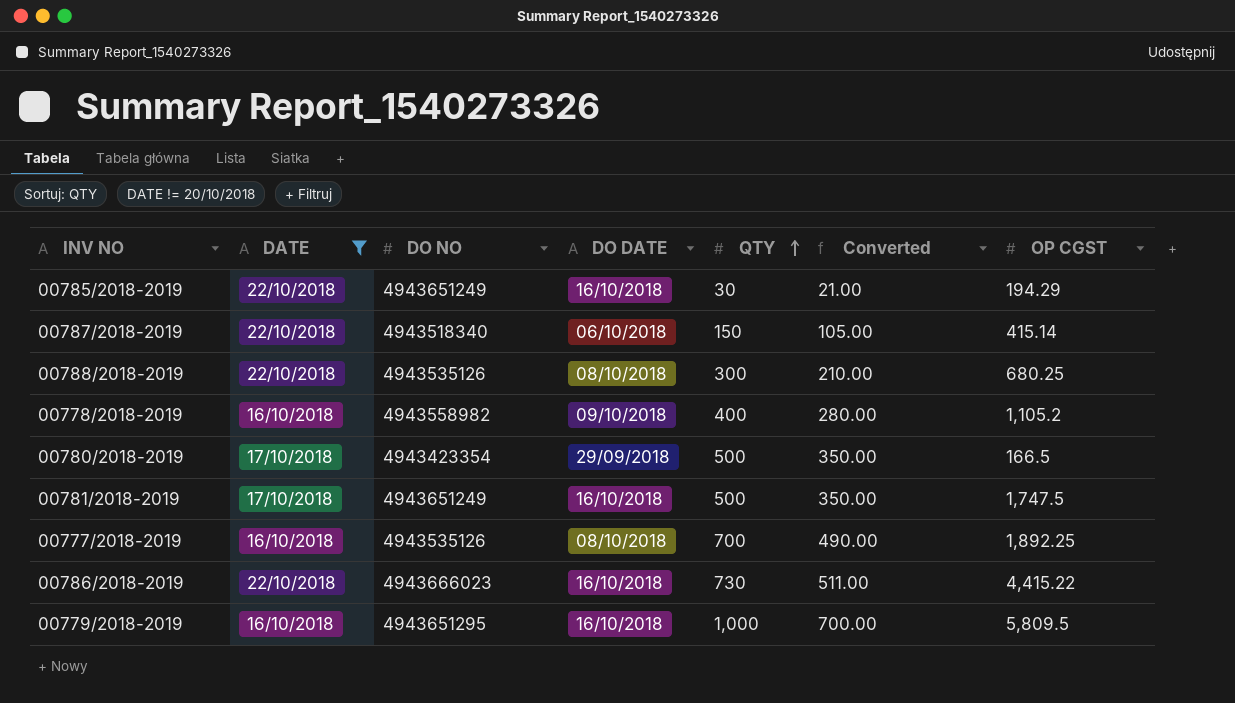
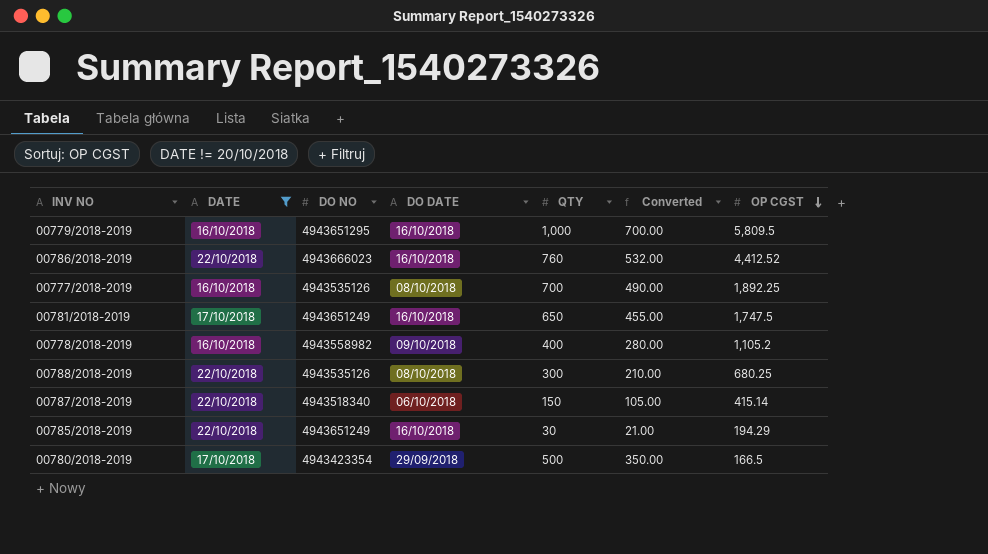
row order: QTY ascending -> OP CGST descending
00786/2018-2019 | QTY: 730 -> 760
00786/2018-2019 | Converted: 511.00 -> 532.00
00786/2018-2019 | OP CGST: 4,415.22 -> 4,412.52
00781/2018-2019 | QTY: 500 -> 650
00781/2018-2019 | Converted: 350.00 -> 455.00

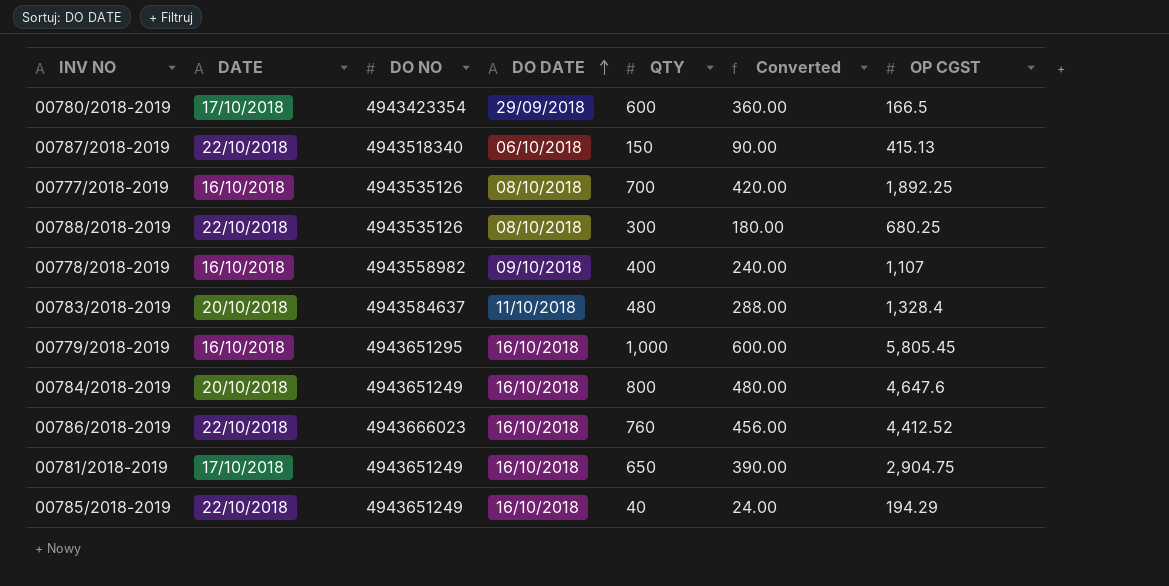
filter: DATE != 20/10/2018 -> none
row order: OP CGST descending -> DO DATE ascending
column Converted | formula: [QTY] * 0.7 -> [QTY] * 0.6
00780/2018-2019 | QTY: 500 -> 600
00787/2018-2019 | OP CGST: 415.14 -> 415.13
00778/2018-2019 | OP CGST: 1,105.2 -> 1,107
00779/2018-2019 | OP CGST: 5,809.5 -> 5,805.45
00781/2018-2019 | OP CGST: 1,747.5 -> 2,904.75
00785/2018-2019 | QTY: 30 -> 40

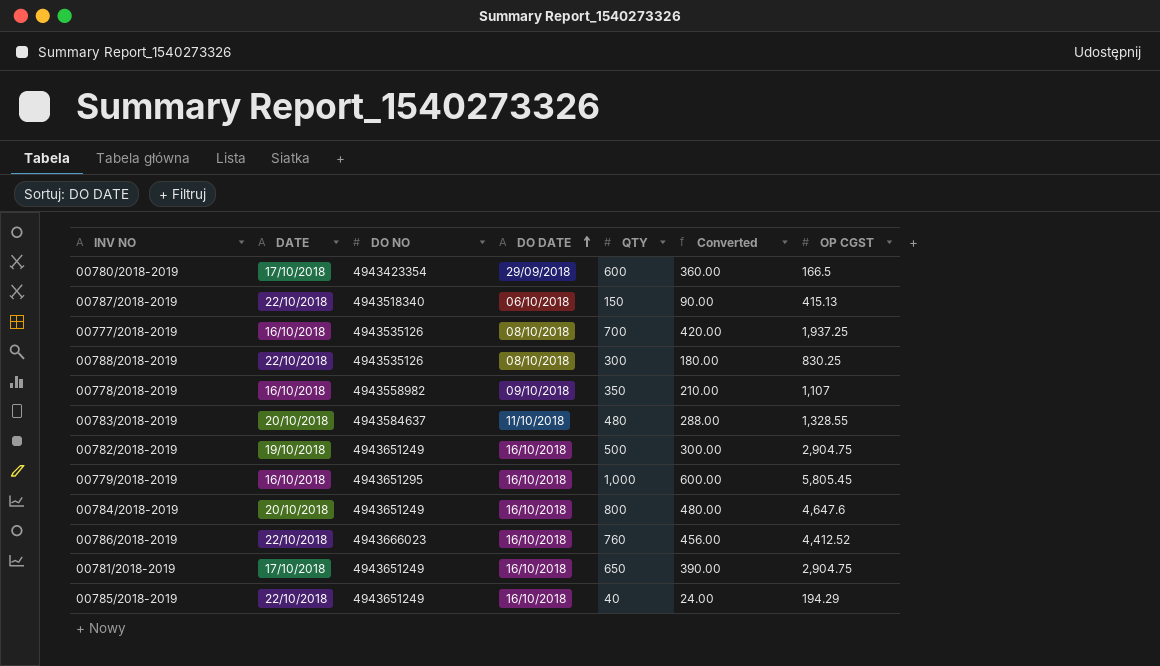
00777/2018-2019 | OP CGST: 1,892.25 -> 1,937.25
00788/2018-2019 | OP CGST: 680.25 -> 830.25
00778/2018-2019 | QTY: 400 -> 350
00778/2018-2019 | Converted: 240.00 -> 210.00
00783/2018-2019 | OP CGST: 1,328.4 -> 1,328.55
row 00782/2018-2019: none -> 19/10/2018 | 4943651249 | 16/10/2018 | 500 | 300.00 | 2,904.75

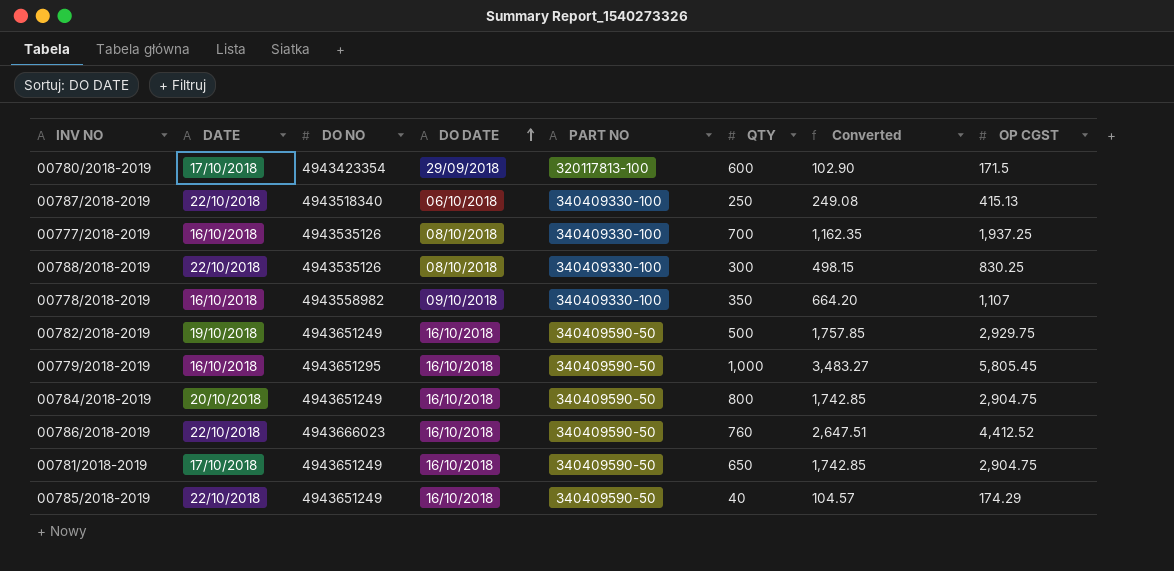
column PART NO | position: none -> 5
column Converted | formula: [QTY] * 0.6 -> [OP CGST] * 0.6
row 00783/2018-2019: 20/10/2018 | 4943584637 | 11/10/2018 | 480 | 288.00 | 1,328.55 -> none
00780/2018-2019 | OP CGST: 166.5 -> 171.5
00787/2018-2019 | QTY: 150 -> 250
00782/2018-2019 | OP CGST: 2,904.75 -> 2,929.75
00784/2018-2019 | OP CGST: 4,647.6 -> 2,904.75
00785/2018-2019 | OP CGST: 194.29 -> 174.29

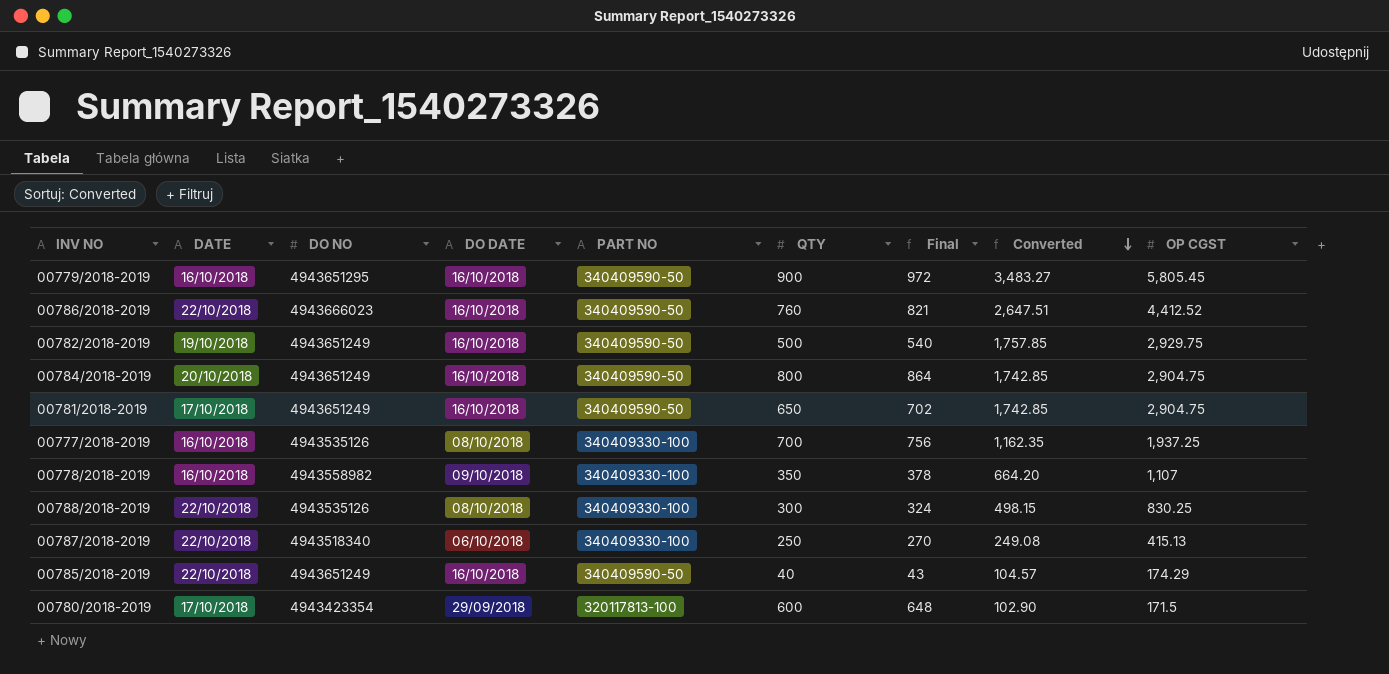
row order: DO DATE ascending -> Converted descending
column Final | formula: none -> [QTY] * 1.08
00779/2018-2019 | QTY: 1,000 -> 900

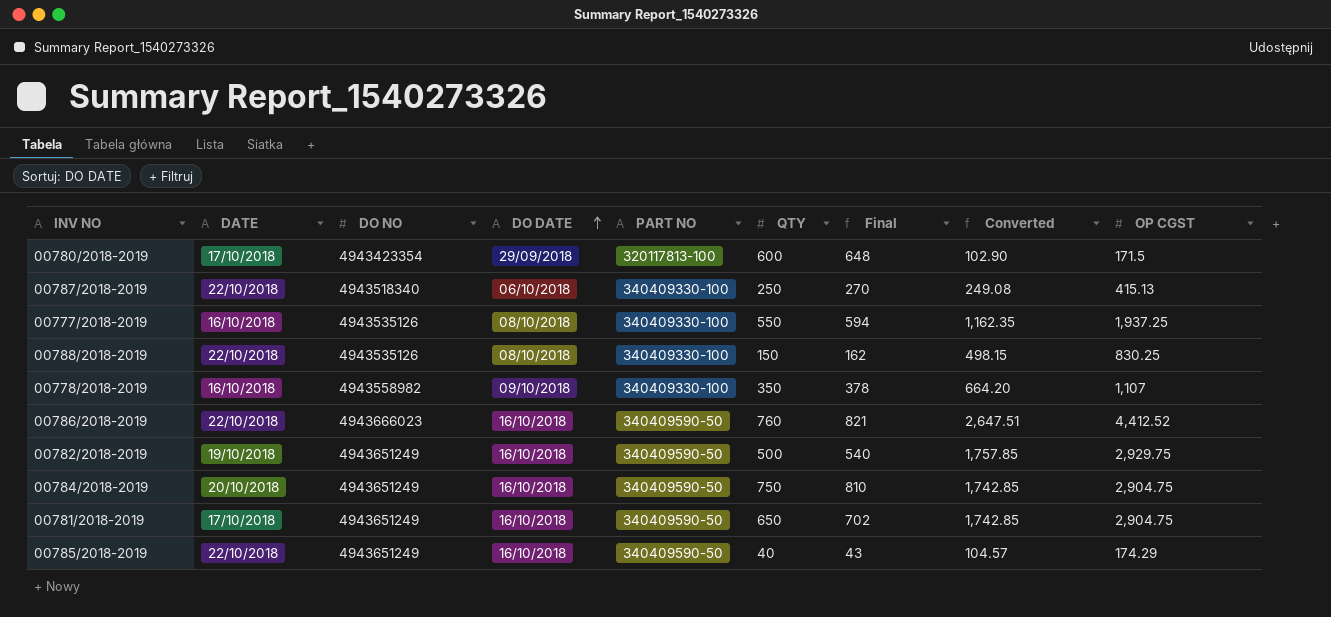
row order: Converted descending -> DO DATE ascending
row 00779/2018-2019: 16/10/2018 | 4943651295 | 16/10/2018 | 340409590-50 | 900 | 972 | 3,483.27 | 5,805.45 -> none
00777/2018-2019 | QTY: 700 -> 550
00777/2018-2019 | Final: 756 -> 594
00788/2018-2019 | QTY: 300 -> 150
00788/2018-2019 | Final: 324 -> 162
00784/2018-2019 | QTY: 800 -> 750
00784/2018-2019 | Final: 864 -> 810

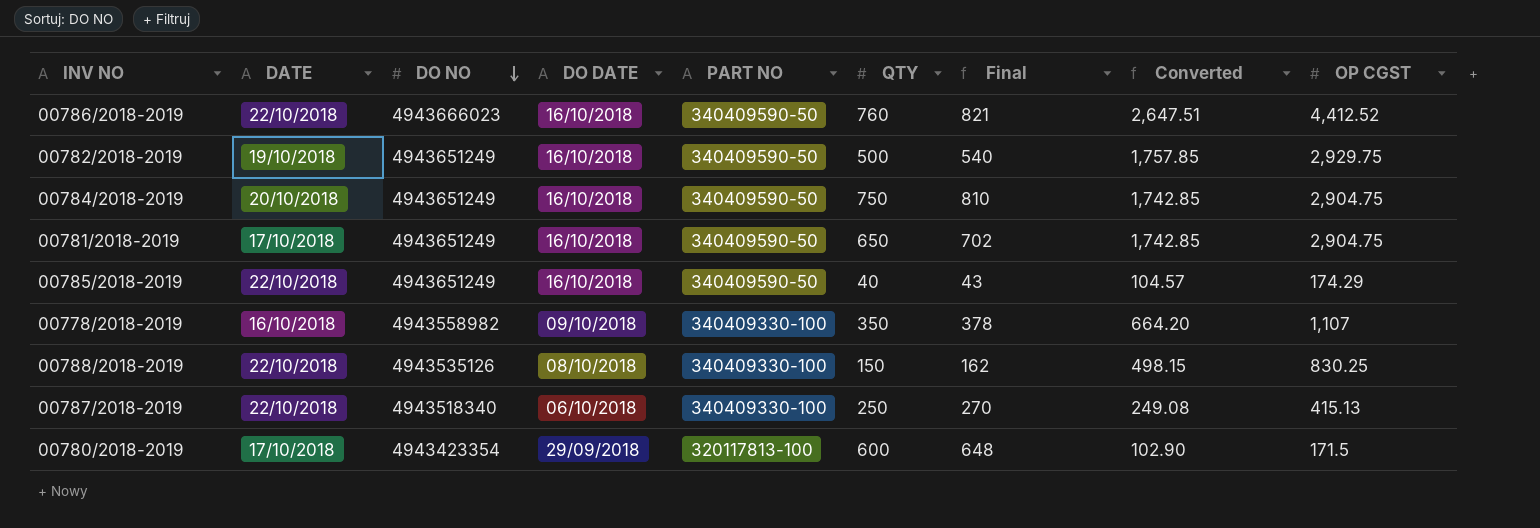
row order: DO DATE ascending -> DO NO descending
row 00777/2018-2019: 16/10/2018 | 4943535126 | 08/10/2018 | 340409330-100 | 550 | 594 | 1,162.35 | 1,937.25 -> none

